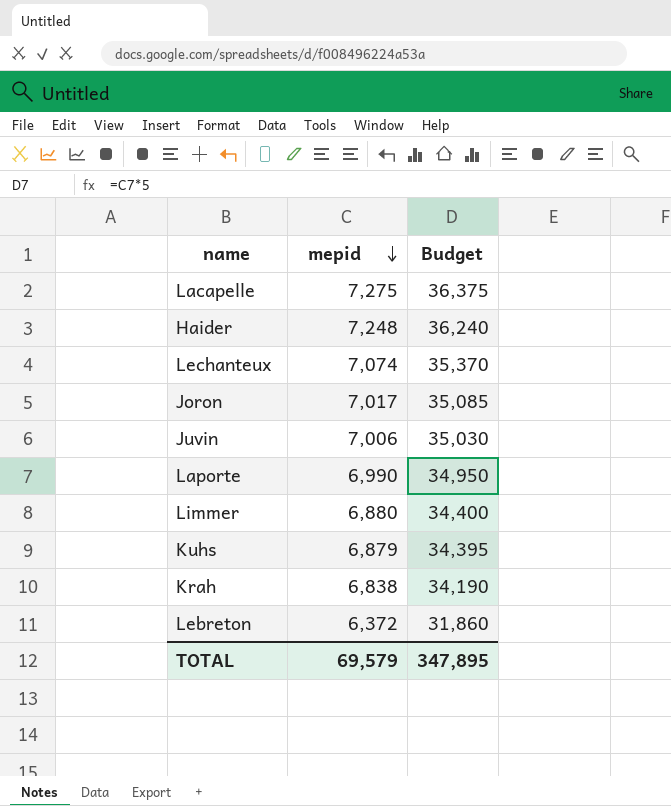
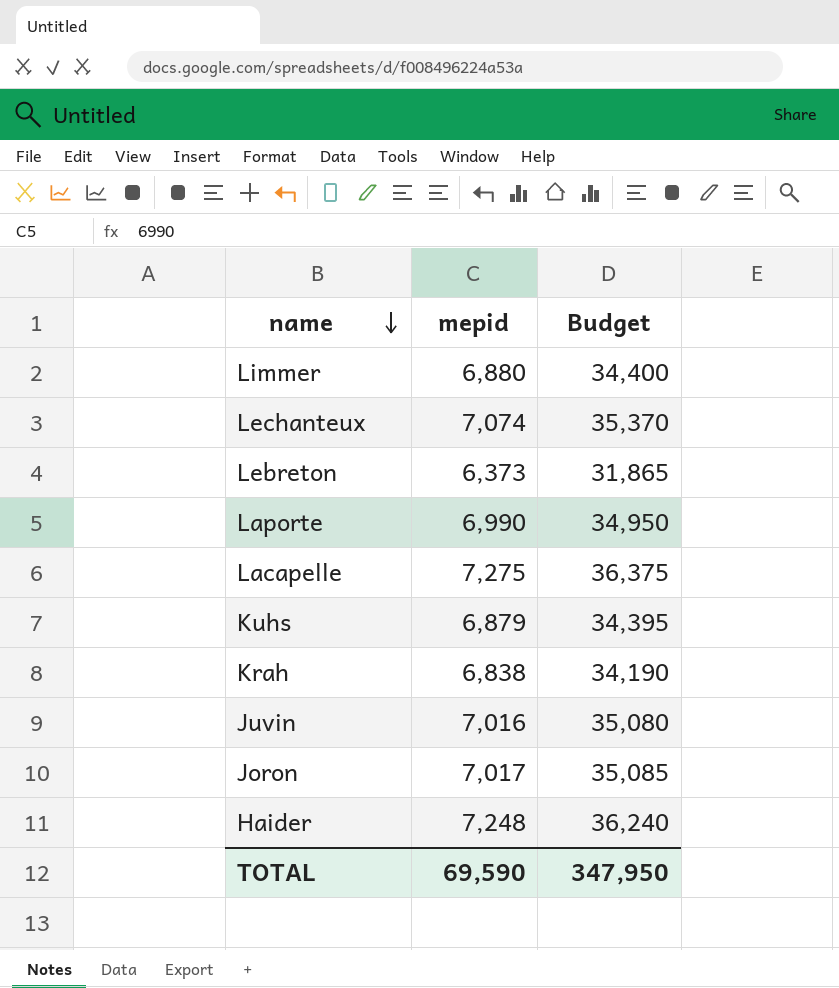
row order: mepid descending -> name descending
Lebreton | mepid: 6,372 -> 6,373
Lebreton | Budget: 31,860 -> 31,865
Juvin | mepid: 7,006 -> 7,016
Juvin | Budget: 35,030 -> 35,080
TOTAL | mepid: 69,579 -> 69,590
TOTAL | Budget: 347,895 -> 347,950

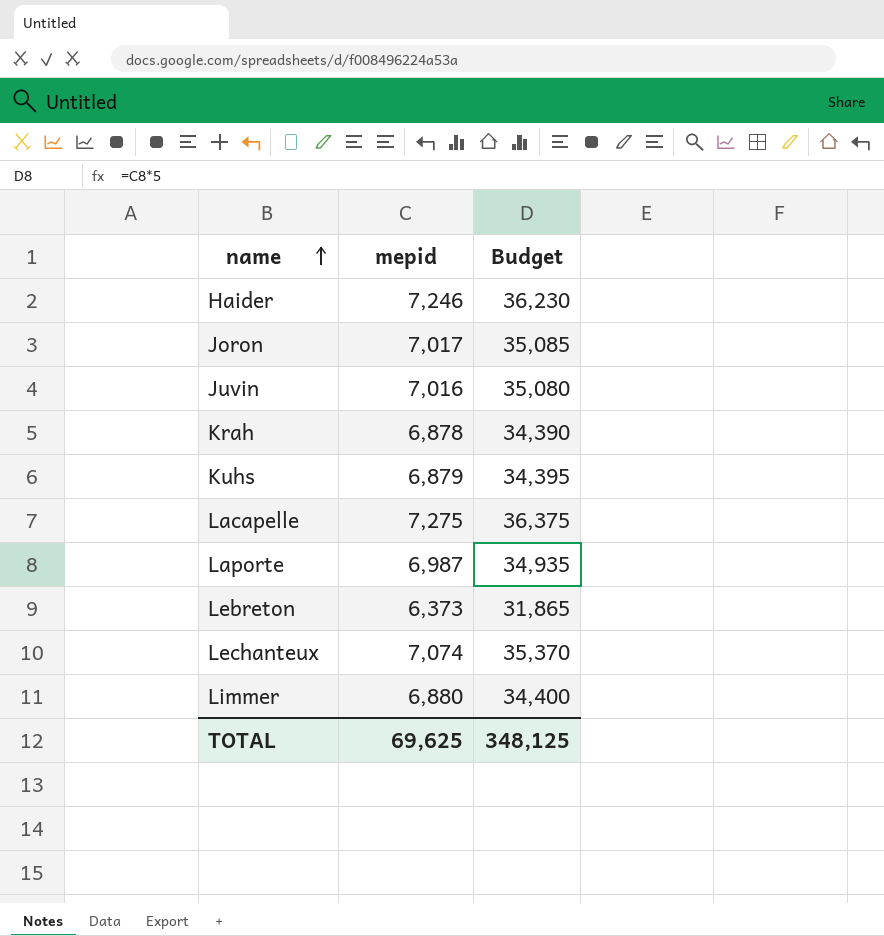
row order: name descending -> name ascending
Haider | mepid: 7,248 -> 7,246
Haider | Budget: 36,240 -> 36,230
Krah | mepid: 6,838 -> 6,878
Krah | Budget: 34,190 -> 34,390
Laporte | mepid: 6,990 -> 6,987
Laporte | Budget: 34,950 -> 34,935
TOTAL | mepid: 69,590 -> 69,625
TOTAL | Budget: 347,950 -> 348,125

